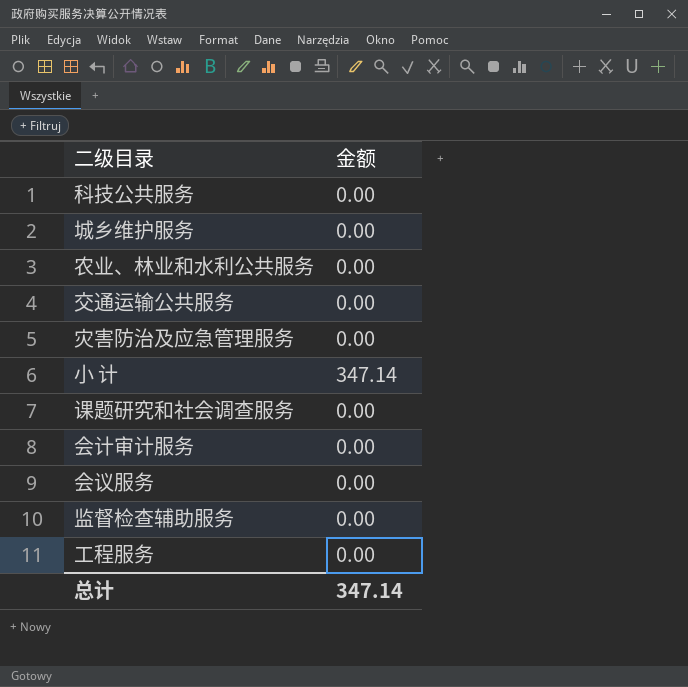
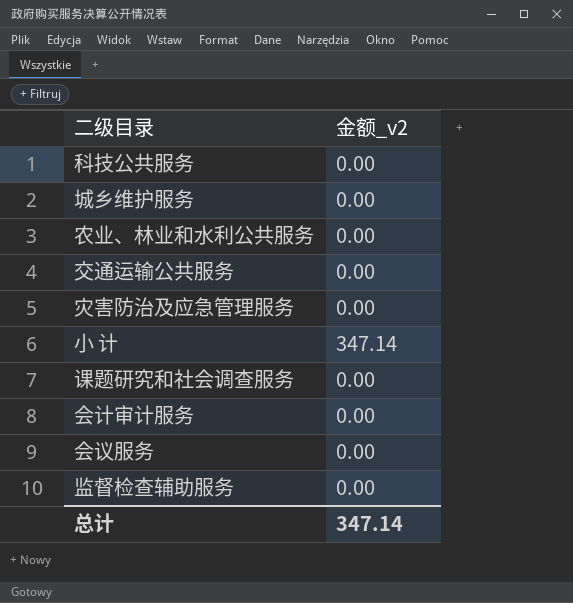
column name: 金额 -> 金额_v2
row 工程服务: 0.00 -> none

